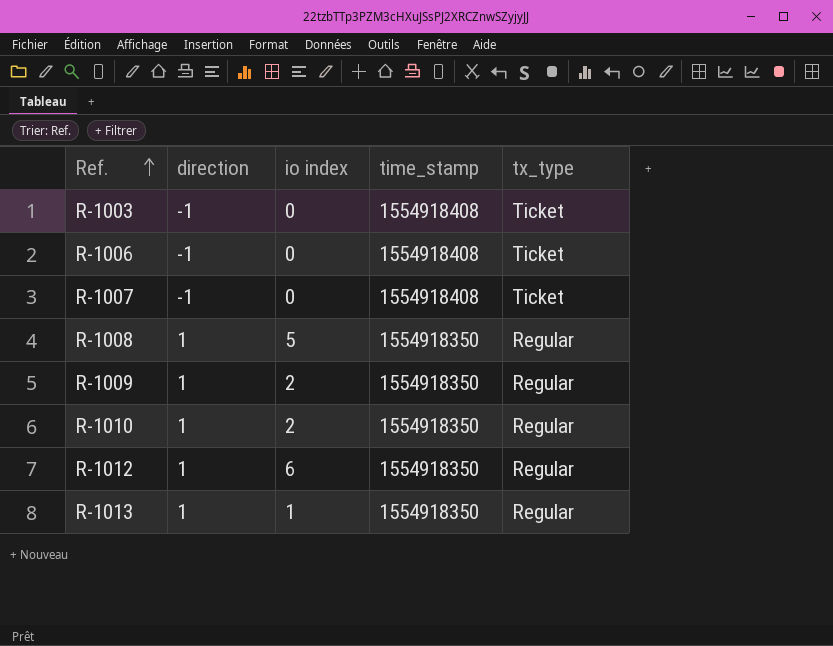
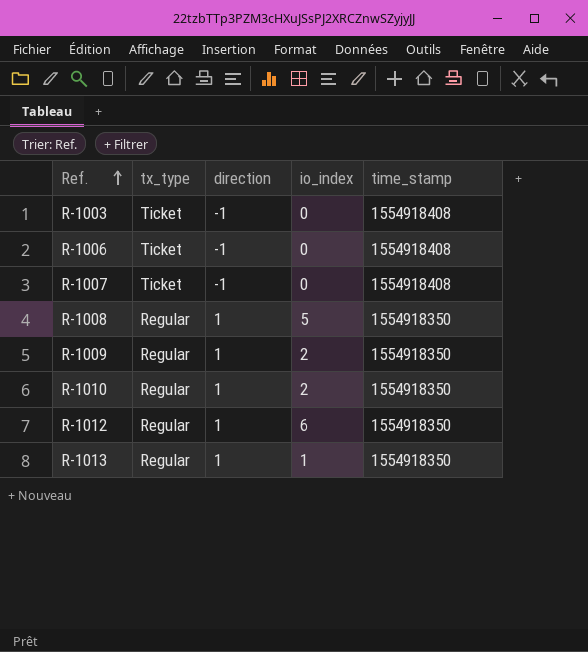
column tx_type | position: 5 -> 2
column name: io index -> io_index

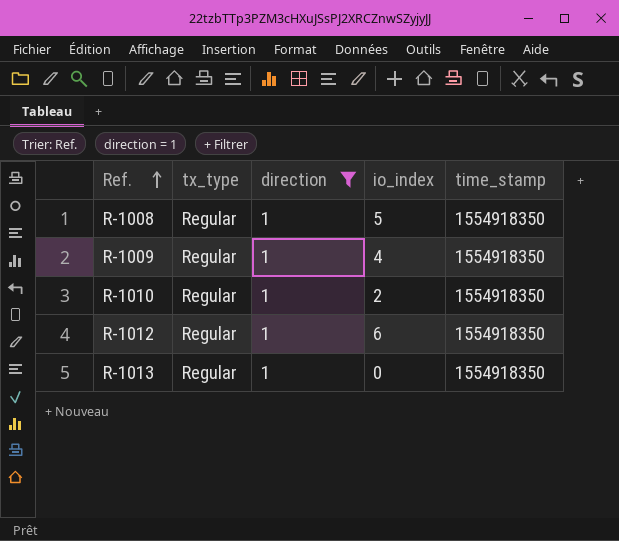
filter: none -> direction = 1
R-1009 | io_index: 2 -> 4
R-1013 | io_index: 1 -> 0

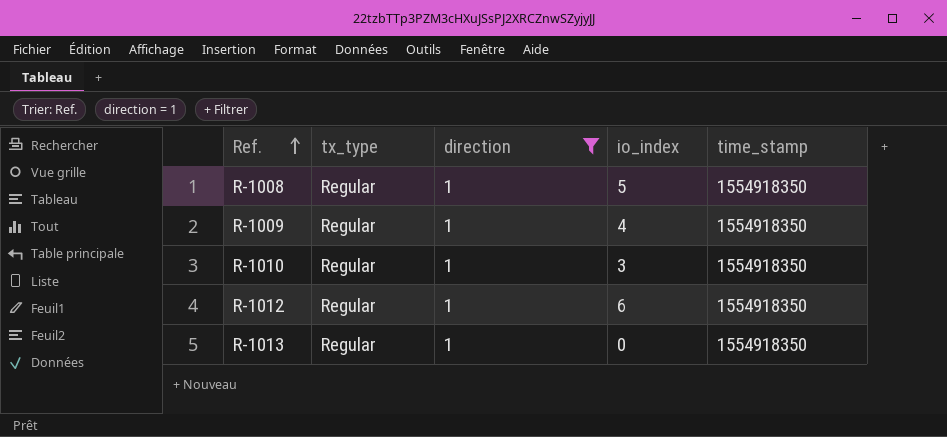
R-1010 | io_index: 2 -> 3

